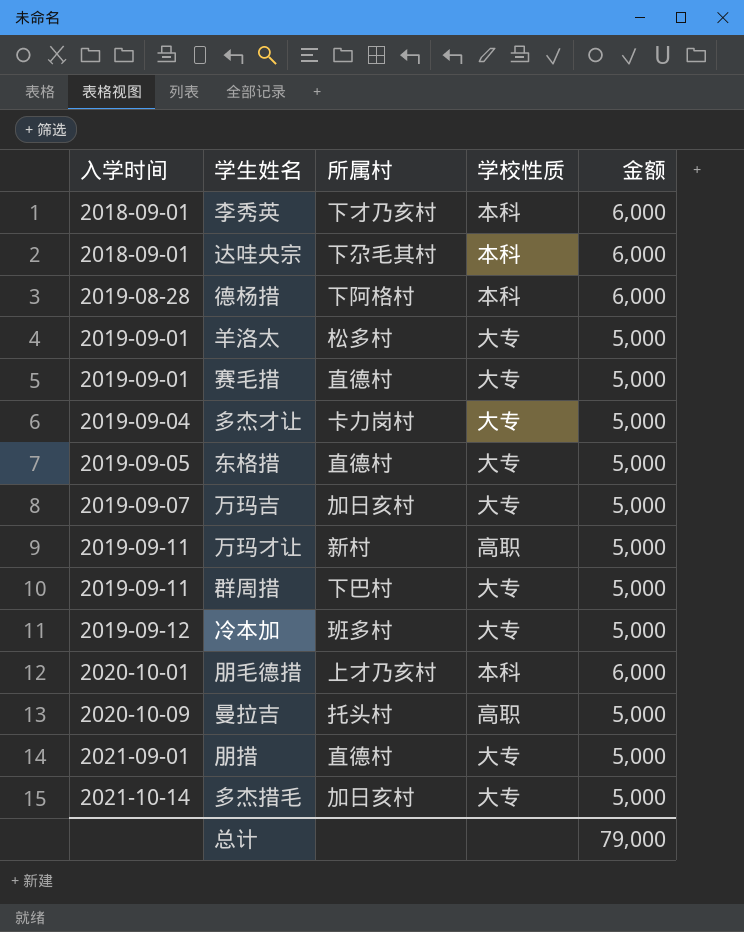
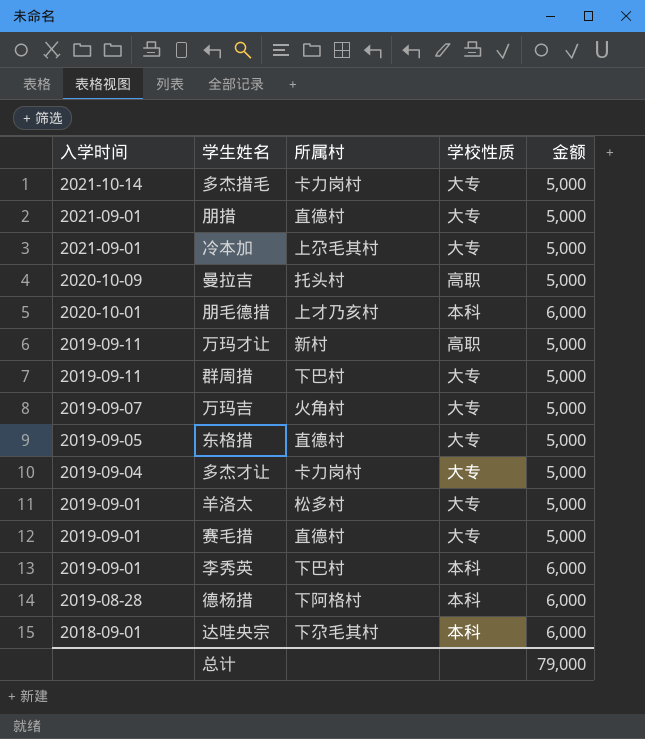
row order: 入学时间 ascending -> 入学时间 descending
多杰措毛 | 所属村: 加日亥村 -> 卡力岗村
冷本加 | 入学时间: 2019-09-12 -> 2021-09-01
冷本加 | 所属村: 班多村 -> 上尕毛其村
万玛吉 | 所属村: 加日亥村 -> 火角村
李秀英 | 入学时间: 2018-09-01 -> 2019-09-01
李秀英 | 所属村: 下才乃亥村 -> 下巴村

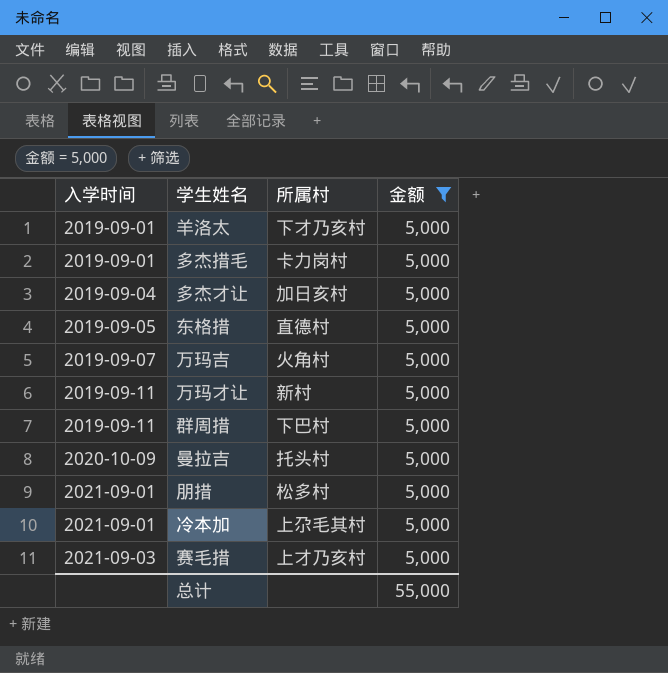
filter: none -> 金额 = 5,000
row order: 入学时间 descending -> 入学时间 ascending
column 学校性质 | position: 4 -> none
羊洛太 | 所属村: 松多村 -> 下才乃亥村
多杰措毛 | 入学时间: 2021-10-14 -> 2019-09-01
多杰才让 | 所属村: 卡力岗村 -> 加日亥村
朋措 | 所属村: 直德村 -> 松多村
赛毛措 | 入学时间: 2019-09-01 -> 2021-09-03
赛毛措 | 所属村: 直德村 -> 上才乃亥村
总计 | 金额: 79,000 -> 55,000

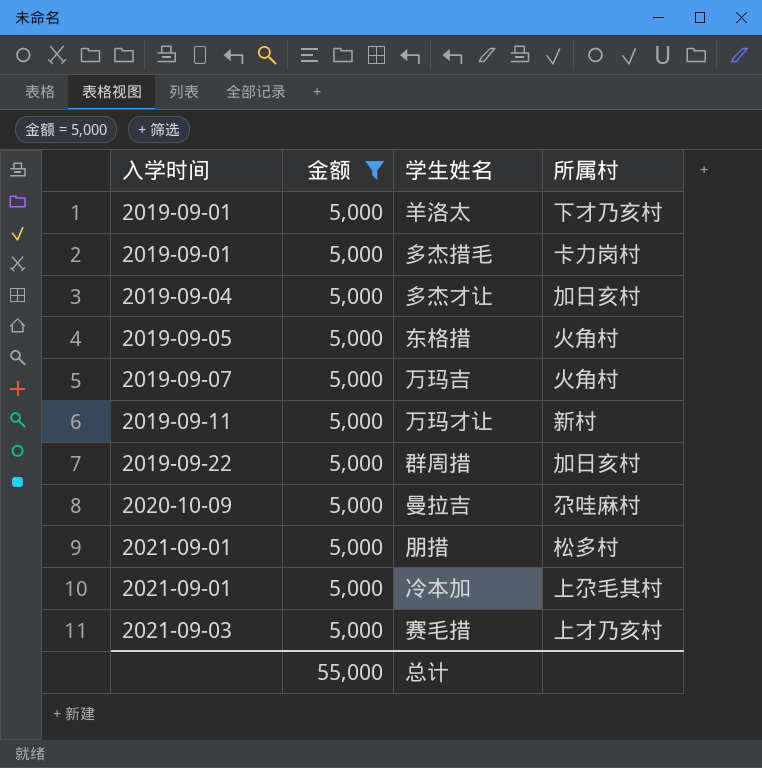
column 金额 | position: 4 -> 2
东格措 | 所属村: 直德村 -> 火角村
群周措 | 入学时间: 2019-09-11 -> 2019-09-22
群周措 | 所属村: 下巴村 -> 加日亥村
曼拉吉 | 所属村: 托头村 -> 尕哇麻村

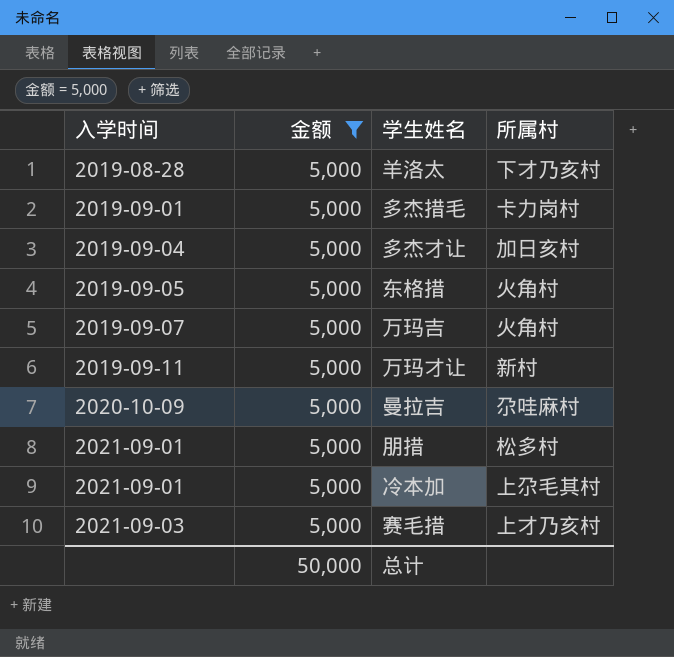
row 群周措: 2019-09-22 | 5,000 | 加日亥村 -> none
羊洛太 | 入学时间: 2019-09-01 -> 2019-08-28
总计 | 金额: 55,000 -> 50,000

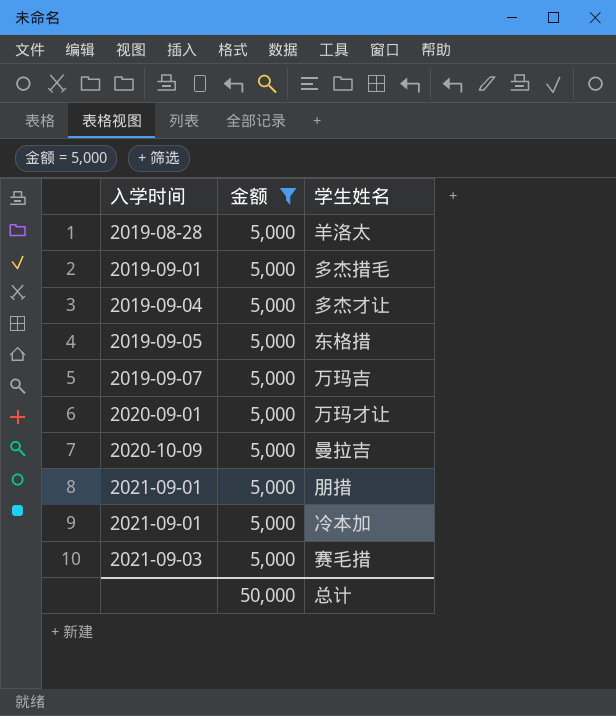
column 所属村 | position: 4 -> none
万玛才让 | 入学时间: 2019-09-11 -> 2020-09-01

